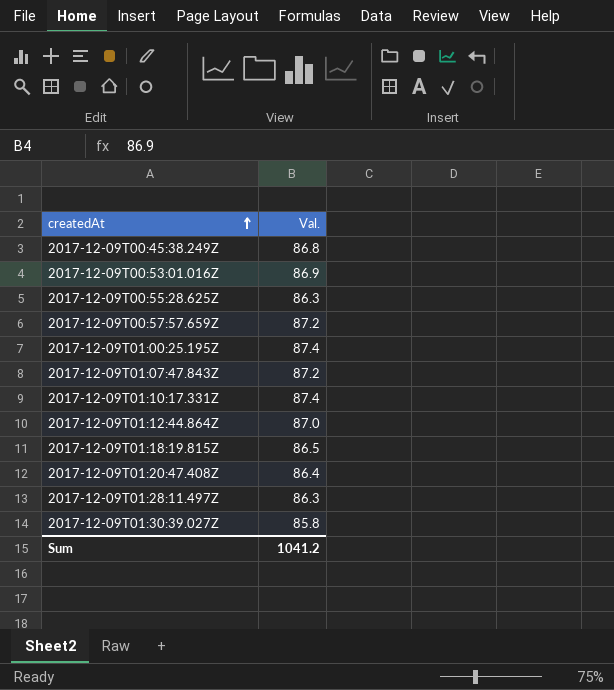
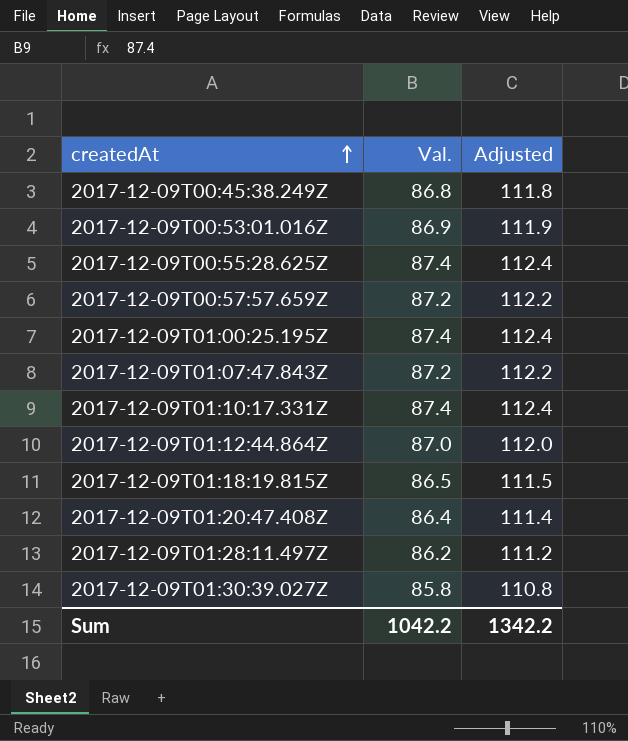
column Adjusted | formula: none -> [Val.] + 25
2017-12-09T00:55:28.625Z | Val.: 86.3 -> 87.4
2017-12-09T01:28:11.497Z | Val.: 86.3 -> 86.2
Sum | Val.: 1041.2 -> 1042.2

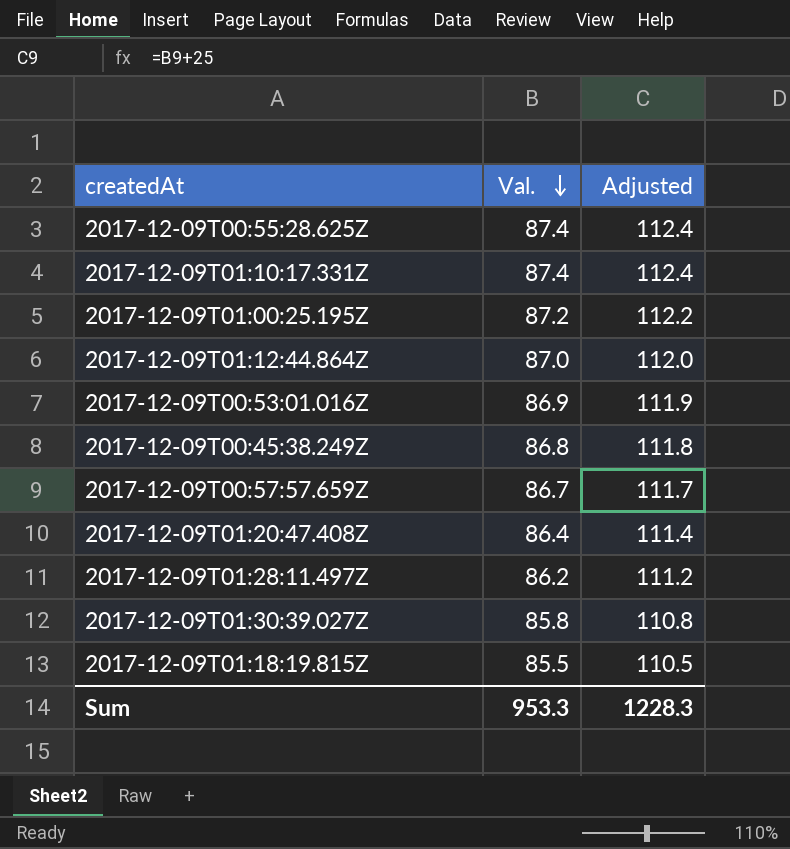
row order: createdAt ascending -> Val. descending
row 2017-12-09T01:07:47.843Z: 87.2 | 112.2 -> none
2017-12-09T01:00:25.195Z | Val.: 87.4 -> 87.2
2017-12-09T01:00:25.195Z | Adjusted: 112.4 -> 112.2
2017-12-09T00:57:57.659Z | Val.: 87.2 -> 86.7
2017-12-09T00:57:57.659Z | Adjusted: 112.2 -> 111.7
2017-12-09T01:18:19.815Z | Val.: 86.5 -> 85.5
2017-12-09T01:18:19.815Z | Adjusted: 111.5 -> 110.5
Sum | Val.: 1042.2 -> 953.3
Sum | Adjusted: 1342.2 -> 1228.3

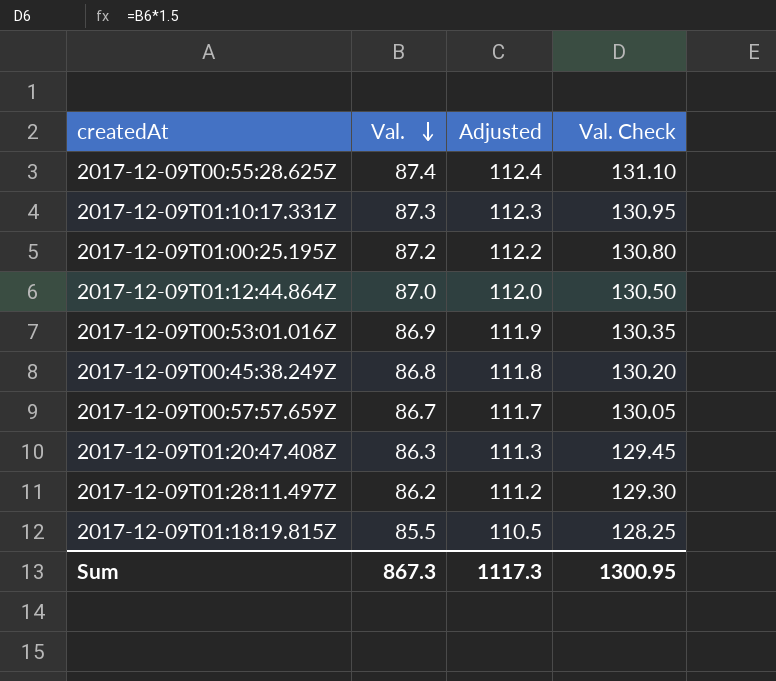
column Val. Check | formula: none -> [Val.] * 1.5
row 2017-12-09T01:30:39.027Z: 85.8 | 110.8 -> none
2017-12-09T01:10:17.331Z | Val.: 87.4 -> 87.3
2017-12-09T01:10:17.331Z | Adjusted: 112.4 -> 112.3
2017-12-09T01:20:47.408Z | Val.: 86.4 -> 86.3
2017-12-09T01:20:47.408Z | Adjusted: 111.4 -> 111.3
Sum | Val.: 953.3 -> 867.3
Sum | Adjusted: 1228.3 -> 1117.3

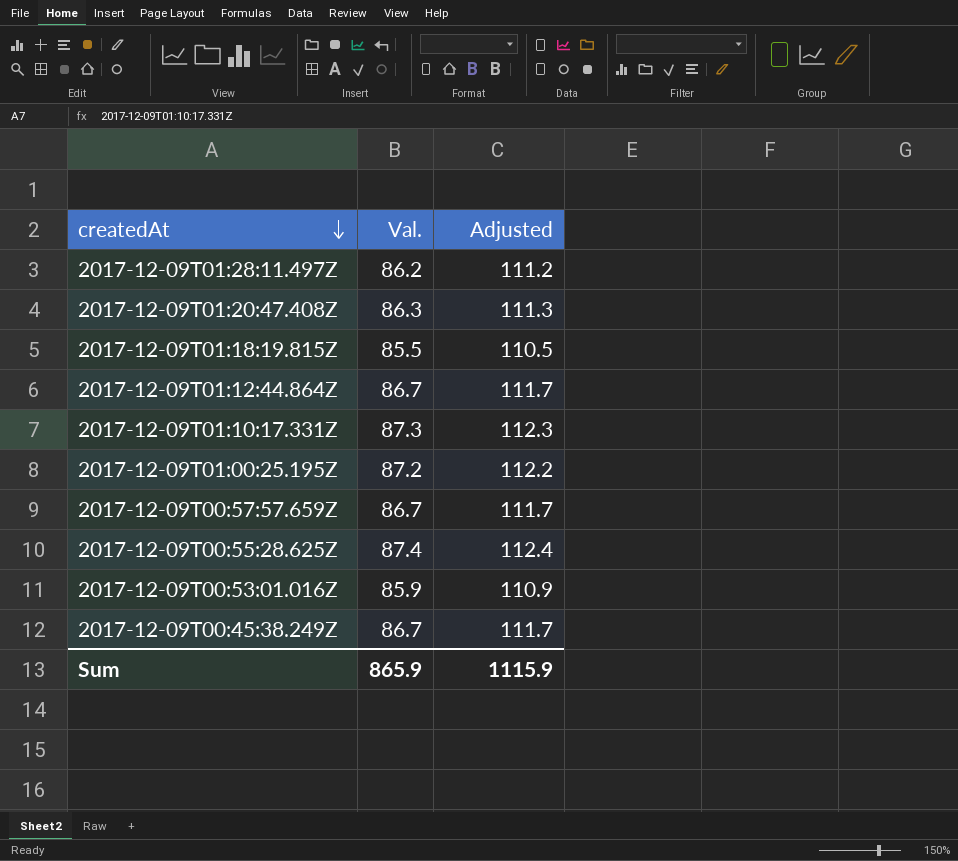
row order: Val. descending -> createdAt descending
column Val. Check | formula: [Val.] * 1.5 -> none
2017-12-09T01:12:44.864Z | Val.: 87.0 -> 86.7
2017-12-09T01:12:44.864Z | Adjusted: 112.0 -> 111.7
2017-12-09T00:53:01.016Z | Val.: 86.9 -> 85.9
2017-12-09T00:53:01.016Z | Adjusted: 111.9 -> 110.9
2017-12-09T00:45:38.249Z | Val.: 86.8 -> 86.7
2017-12-09T00:45:38.249Z | Adjusted: 111.8 -> 111.7
Sum | Val.: 867.3 -> 865.9
Sum | Adjusted: 1117.3 -> 1115.9

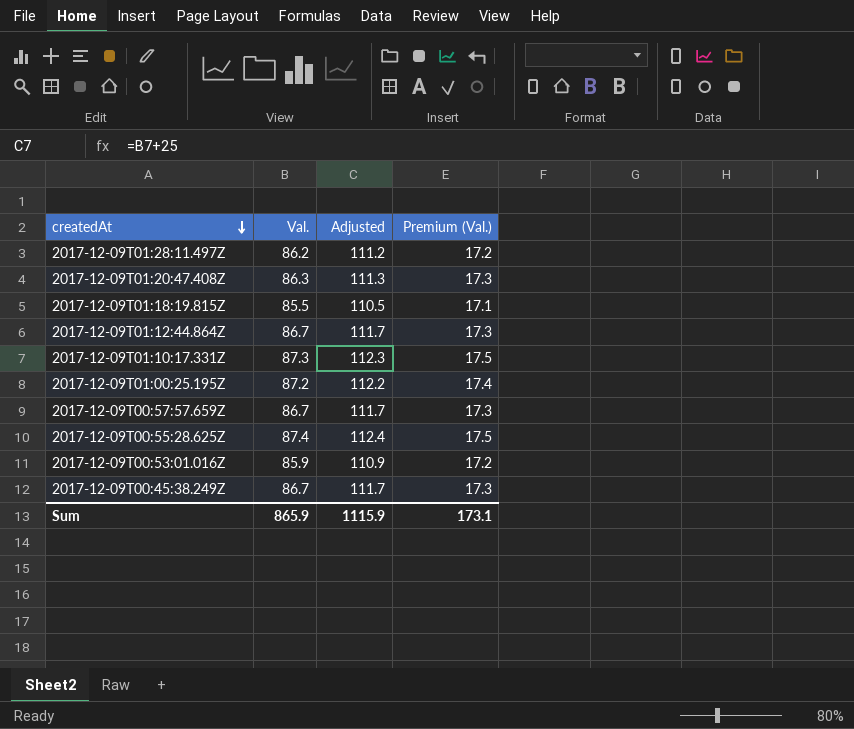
column Premium (Val.) | formula: none -> [Val.] * 0.2

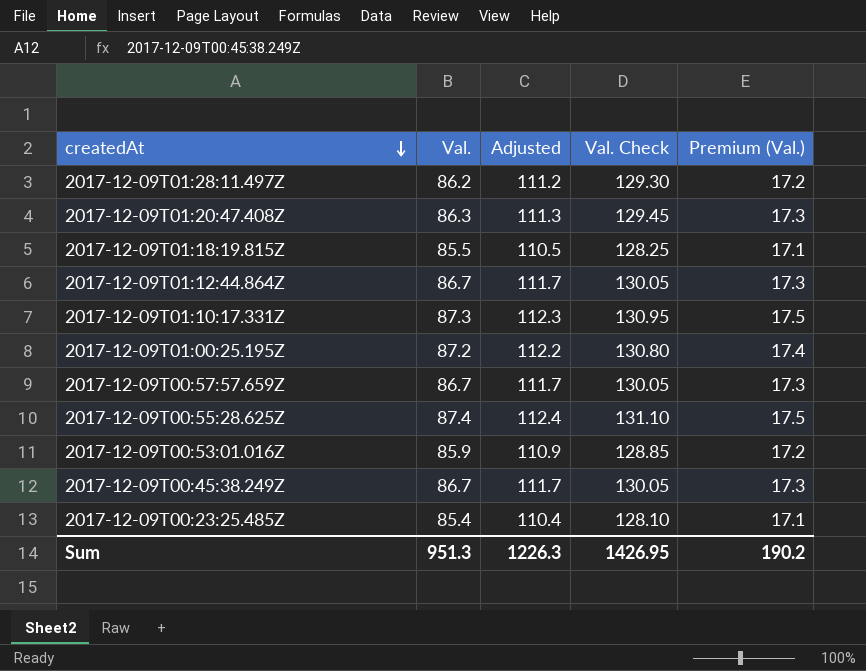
column Val. Check | formula: none -> [Val.] * 1.5
row 2017-12-09T00:23:25.485Z: none -> 85.4 | 110.4 | 128.10 | 17.1
Sum | Val.: 865.9 -> 951.3
Sum | Adjusted: 1115.9 -> 1226.3
Sum | Premium (Val.): 173.1 -> 190.2

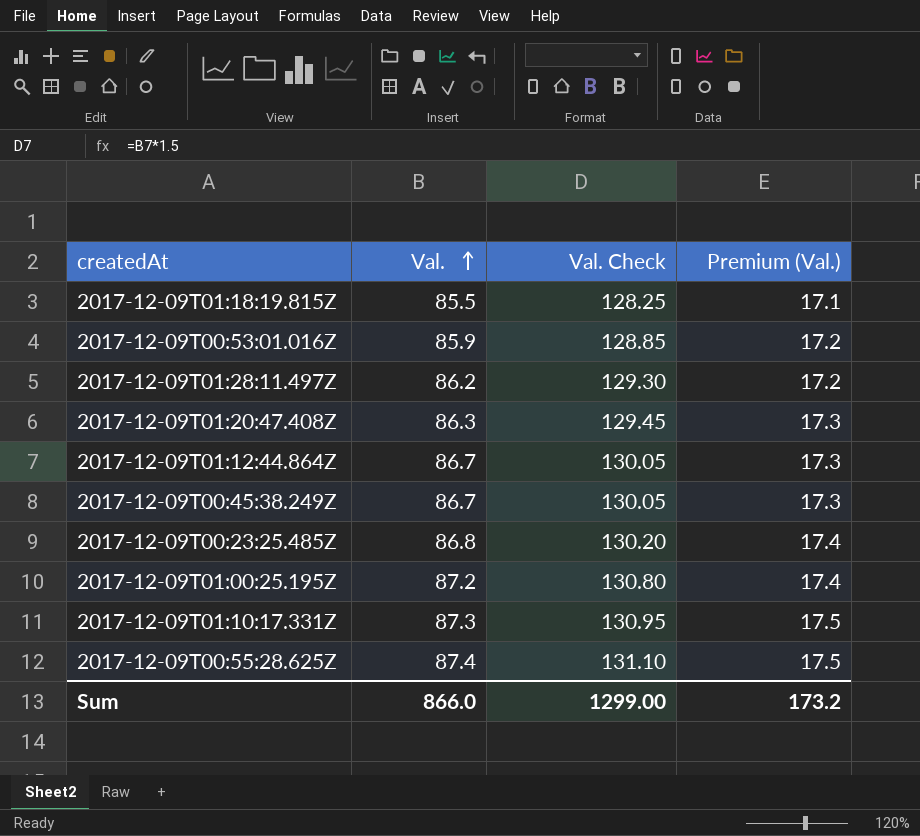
row order: createdAt descending -> Val. ascending
column Adjusted | formula: [Val.] + 25 -> none
row 2017-12-09T00:57:57.659Z: 86.7 | 111.7 | 130.05 | 17.3 -> none
2017-12-09T00:23:25.485Z | Val.: 85.4 -> 86.8
2017-12-09T00:23:25.485Z | Val. Check: 128.10 -> 130.20
2017-12-09T00:23:25.485Z | Premium (Val.): 17.1 -> 17.4
Sum | Val.: 951.3 -> 866.0
Sum | Val. Check: 1426.95 -> 1299.00
Sum | Premium (Val.): 190.2 -> 173.2

